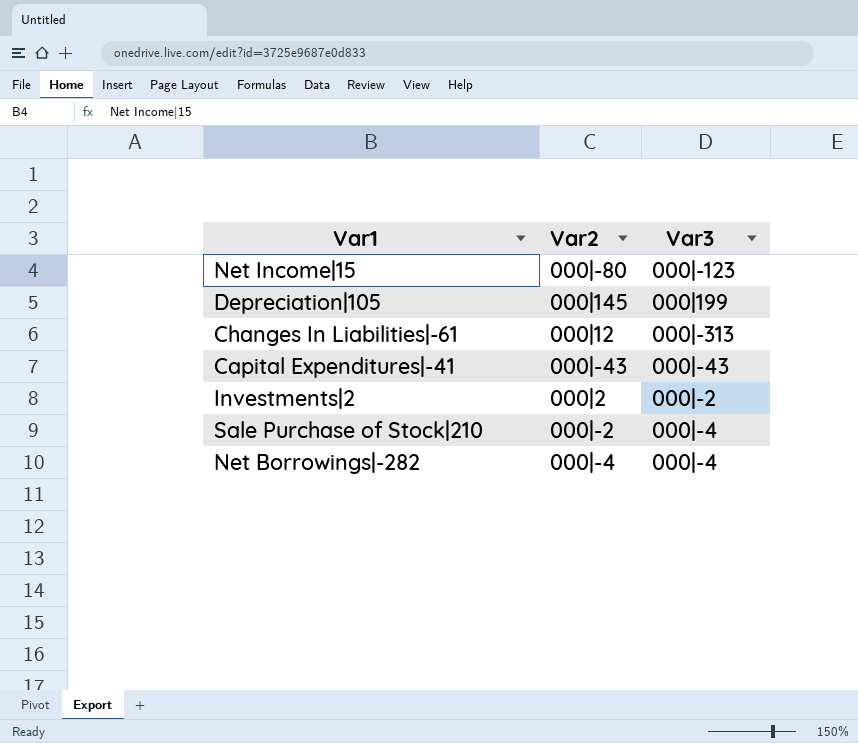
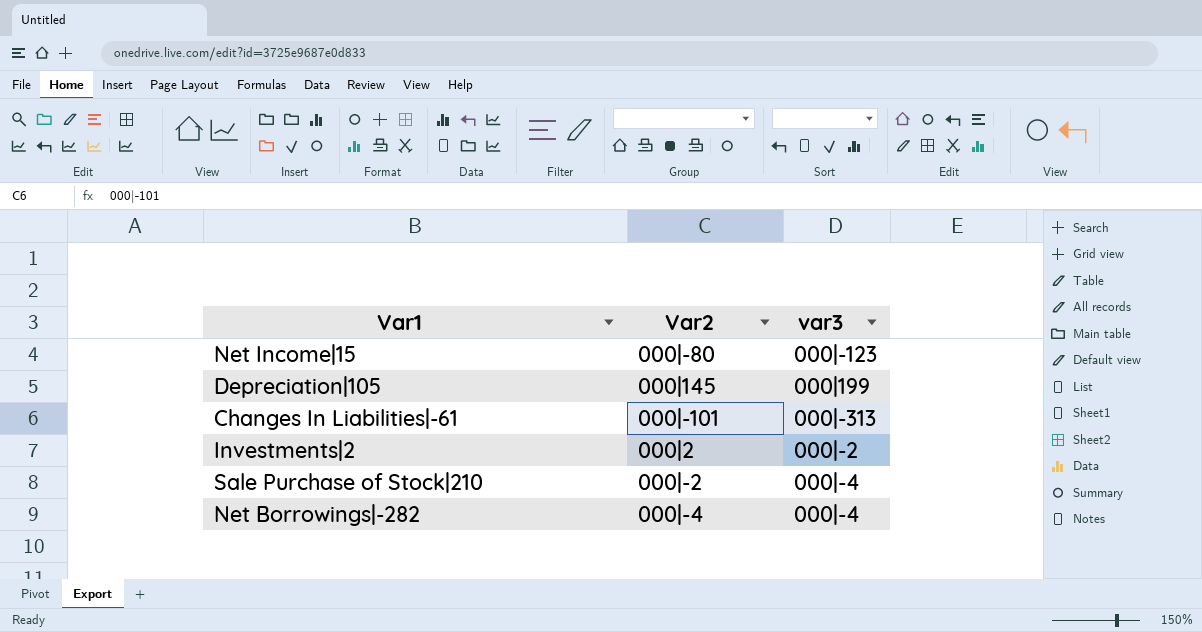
column name: Var3 -> var3
row Capital Expenditures|-41: 000|-43 | 000|-43 -> none
Changes In Liabilities|-61 | Var2: 000|12 -> 000|-101

